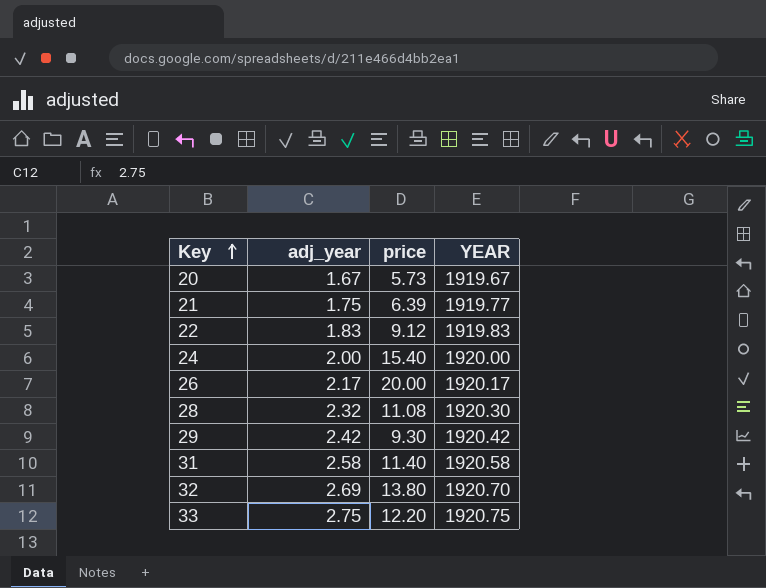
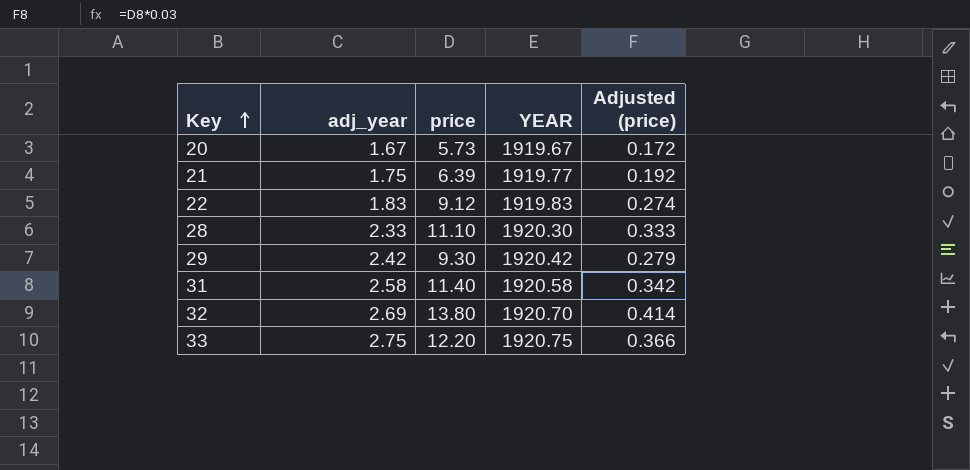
column Adjusted (price) | formula: none -> [price] * 0.03
row 24: 2.00 | 15.40 | 1920.00 -> none
row 26: 2.17 | 20.00 | 1920.17 -> none
28 | adj_year: 2.32 -> 2.33
28 | price: 11.08 -> 11.10

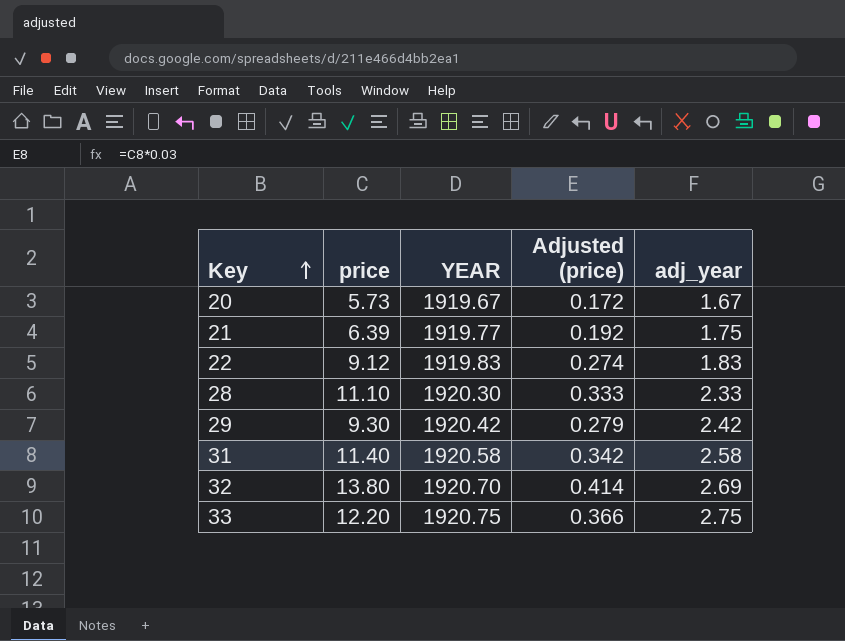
column adj_year | position: 2 -> 5

